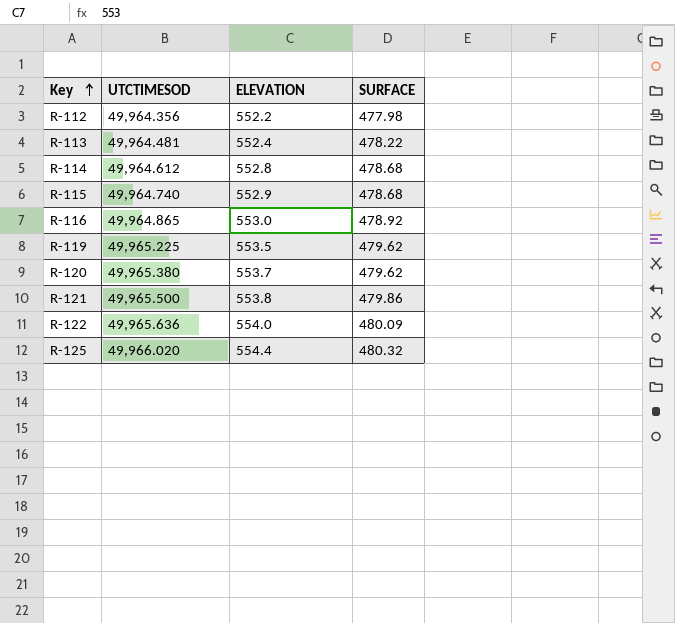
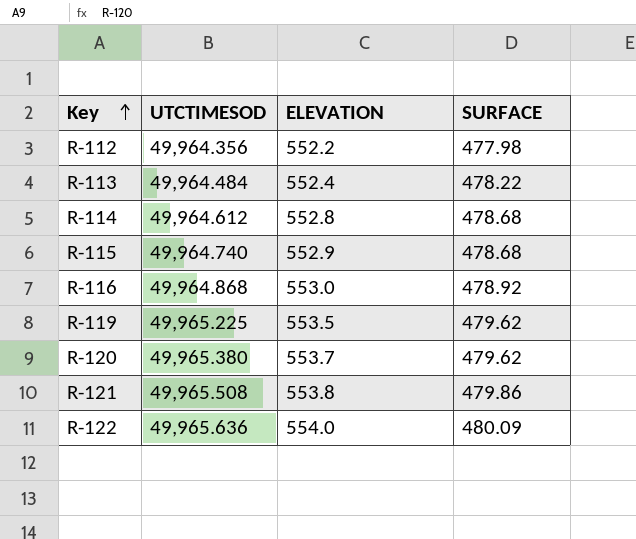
row R-125: 49,966.020 | 554.4 | 480.32 -> none
R-113 | UTCTIMESOD: 49,964.481 -> 49,964.484
R-116 | UTCTIMESOD: 49,964.865 -> 49,964.868
R-121 | UTCTIMESOD: 49,965.500 -> 49,965.508

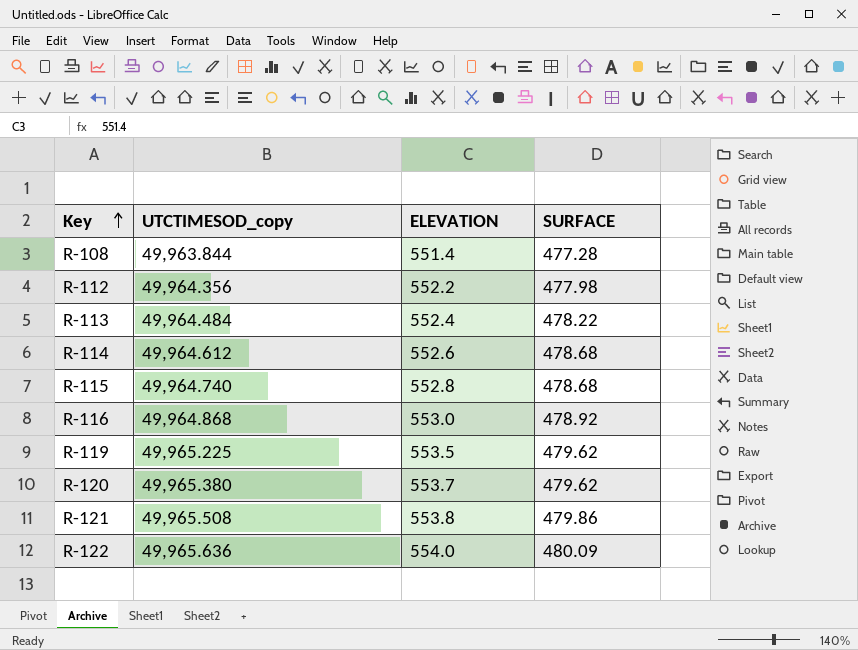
column name: UTCTIMESOD -> UTCTIMESOD_copy
row R-108: none -> 49,963.844 | 551.4 | 477.28
R-114 | ELEVATION: 552.8 -> 552.6
R-115 | ELEVATION: 552.9 -> 552.8

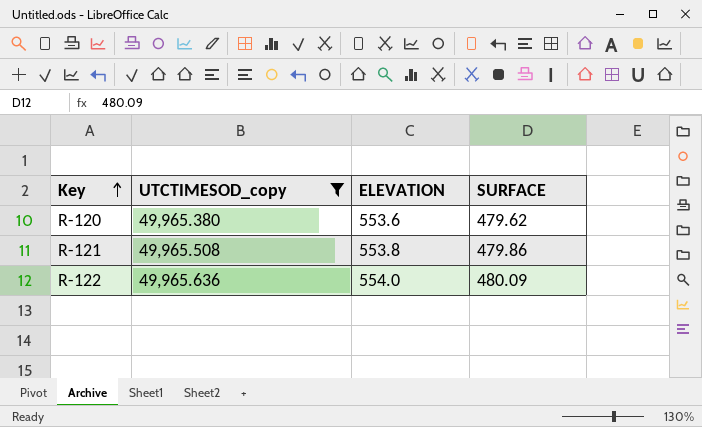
filter: none -> UTCTIMESOD_copy >= 49,965.380
R-120 | ELEVATION: 553.7 -> 553.6

